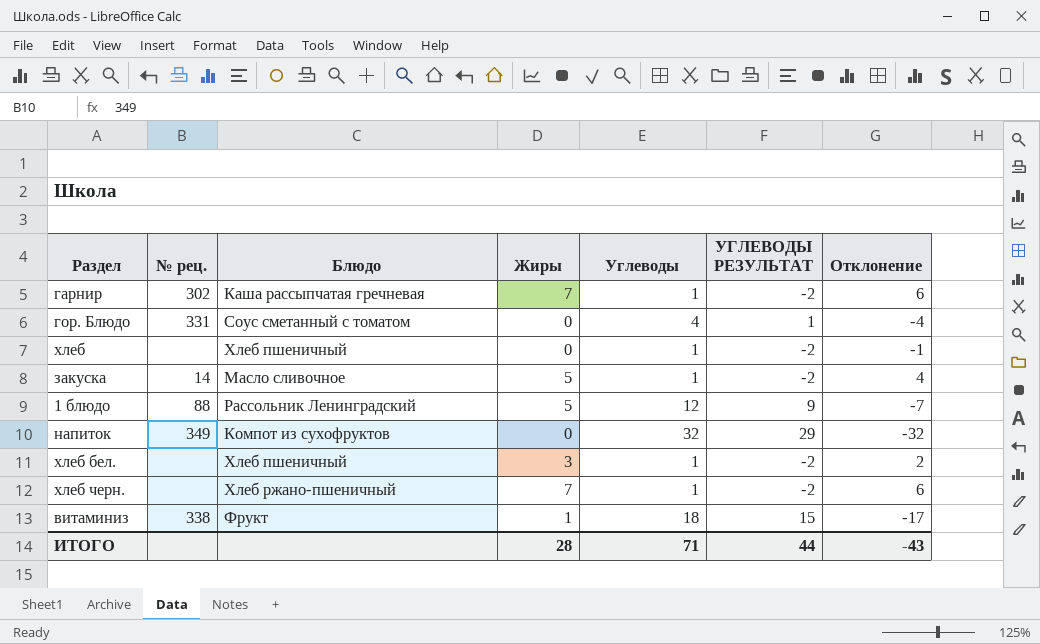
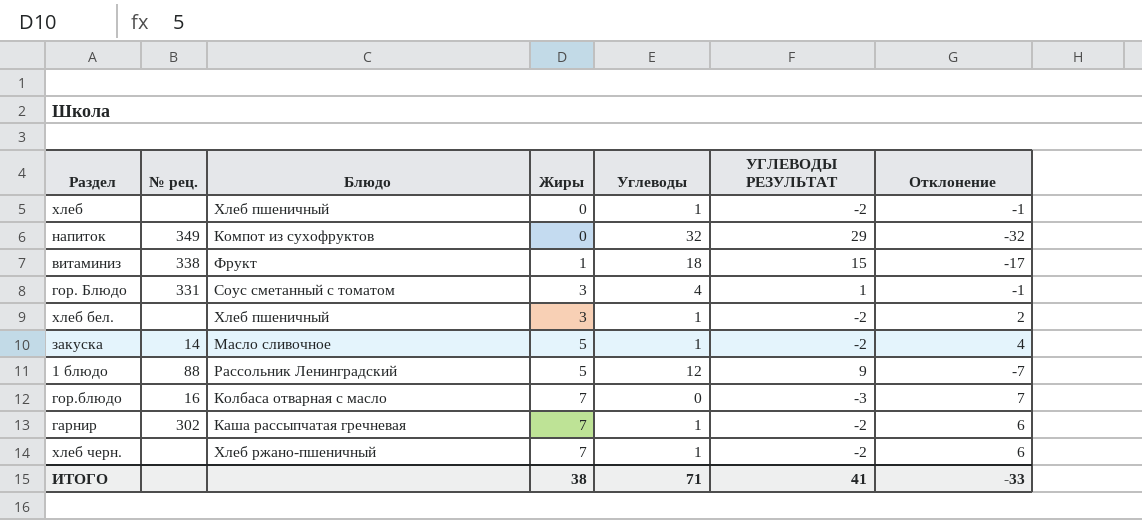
row order: none -> Жиры ascending
гор. Блюдо | Жиры: 0 -> 3
гор. Блюдо | Отклонение: -4 -> -1
row гор.блюдо: none -> 16 | Колбаса отварная с масло | 7 | 0 | -3 | 7
ИТОГО | Жиры: 28 -> 38
ИТОГО | УГЛЕВОДЫ РЕЗУЛЬТАТ: 44 -> 41
ИТОГО | Отклонение: -43 -> -33

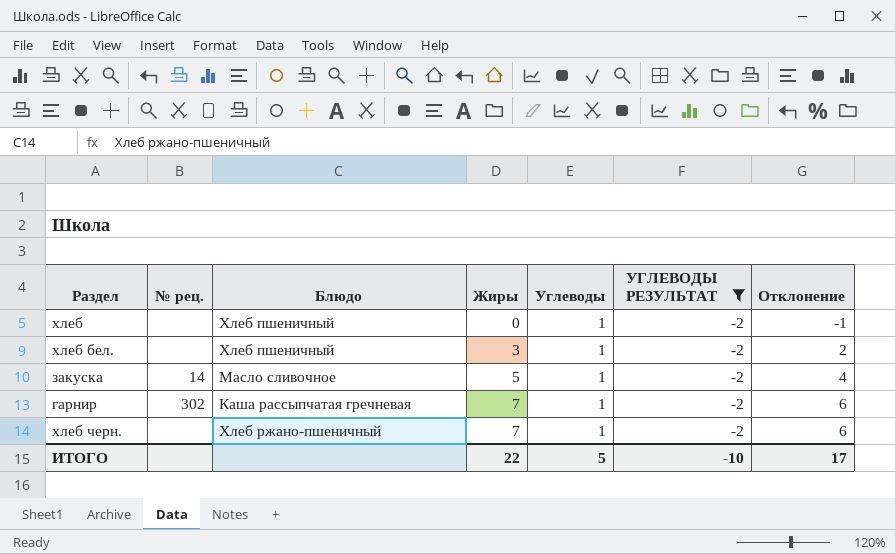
filter: none -> УГЛЕВОДЫ РЕЗУЛЬТАТ = -2
ИТОГО | Жиры: 38 -> 22
ИТОГО | Углеводы: 71 -> 5
ИТОГО | УГЛЕВОДЫ РЕЗУЛЬТАТ: 41 -> -10
ИТОГО | Отклонение: -33 -> 17

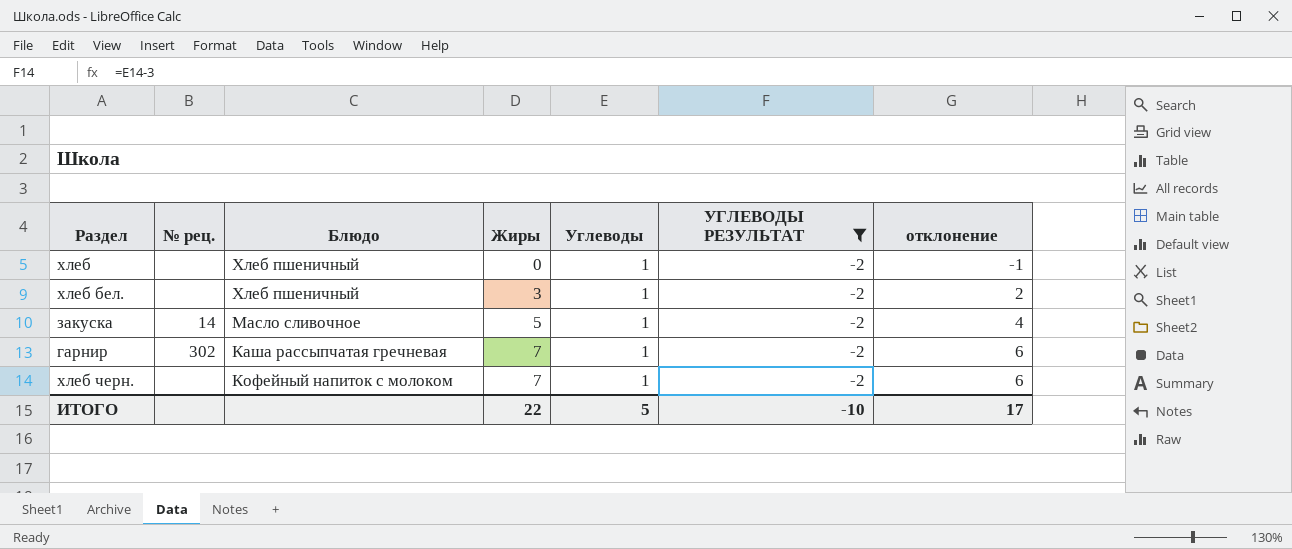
column name: Отклонение -> отклонение
хлеб черн. | Блюдо: Хлеб ржано-пшеничный -> Кофейный напиток с молоком

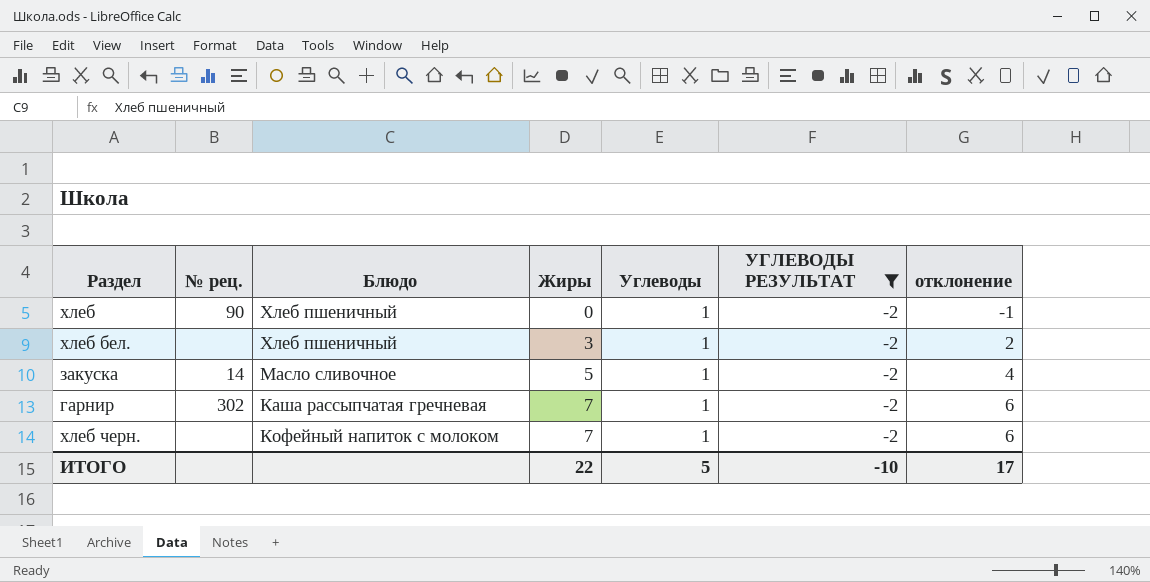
хлеб | № рец.: none -> 90

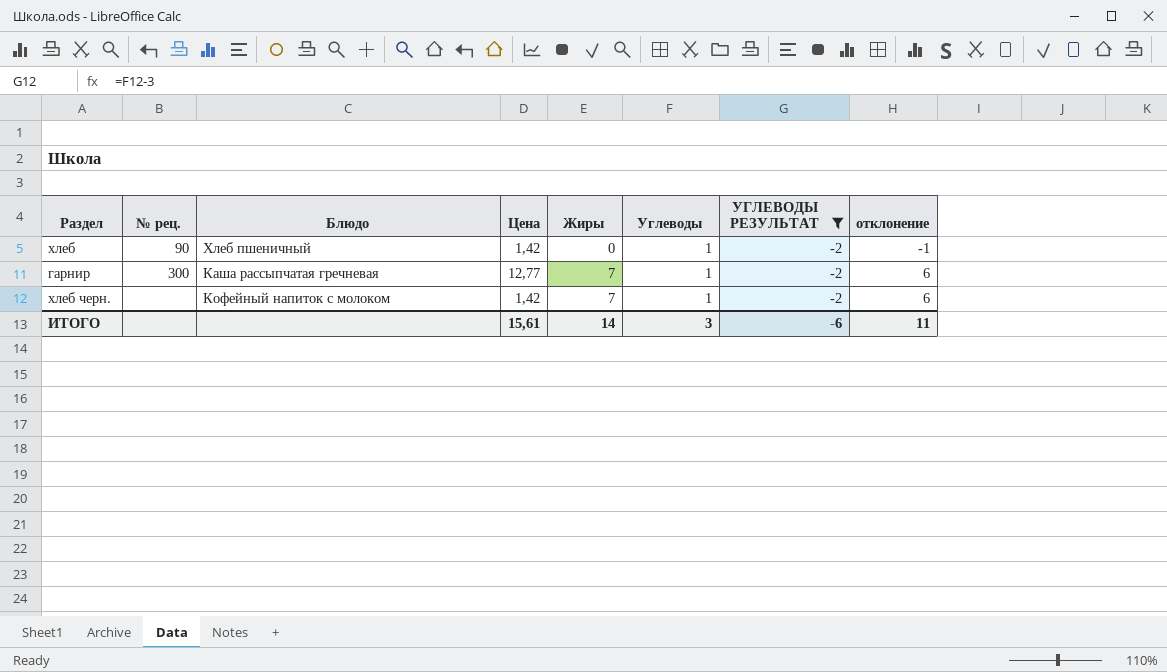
column Цена | position: none -> 4
row хлеб бел.: none | Хлеб пшеничный | 3 | 1 | -2 | 2 -> none
row закуска: 14 | Масло сливочное | 5 | 1 | -2 | 4 -> none
гарнир | № рец.: 302 -> 300
ИТОГО | Жиры: 22 -> 14
ИТОГО | Углеводы: 5 -> 3
ИТОГО | УГЛЕВОДЫ РЕЗУЛЬТАТ: -10 -> -6
ИТОГО | отклонение: 17 -> 11

